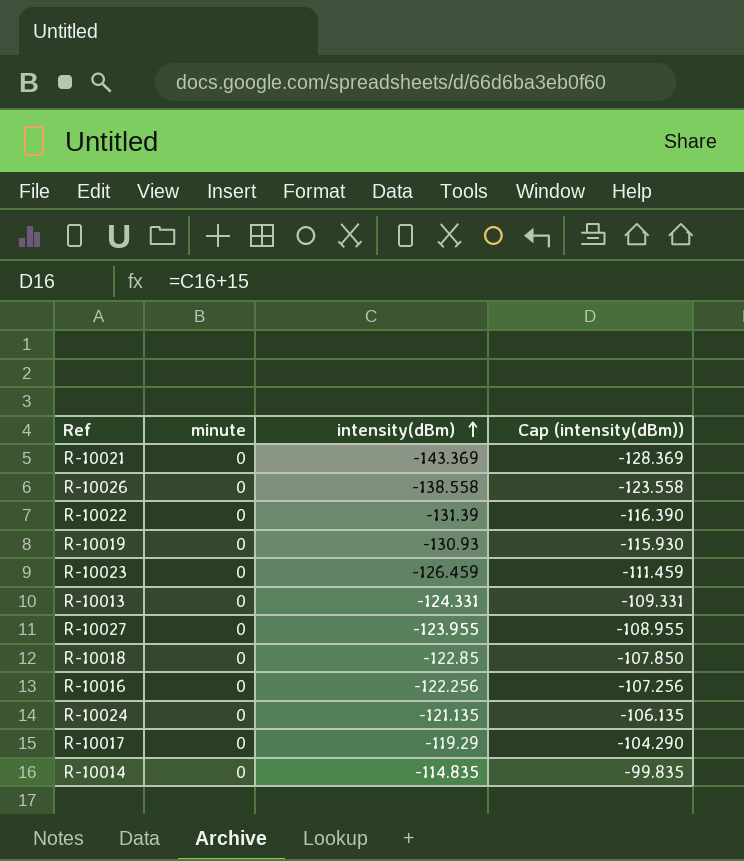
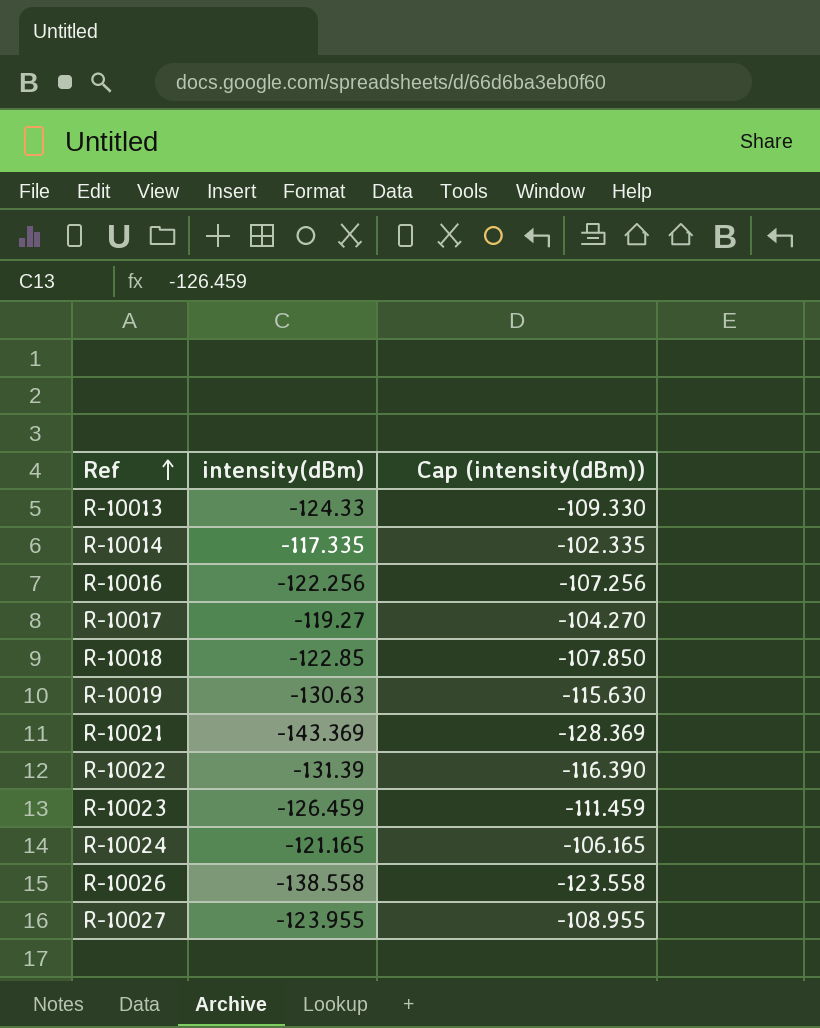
row order: intensity(dBm) ascending -> Ref ascending
column minute | position: 2 -> none
R-10013 | intensity(dBm): -124.331 -> -124.33
R-10013 | Cap (intensity(dBm)): -109.331 -> -109.330
R-10014 | intensity(dBm): -114.835 -> -117.335
R-10014 | Cap (intensity(dBm)): -99.835 -> -102.335
R-10017 | intensity(dBm): -119.29 -> -119.27
R-10017 | Cap (intensity(dBm)): -104.290 -> -104.270
R-10019 | intensity(dBm): -130.93 -> -130.63
R-10019 | Cap (intensity(dBm)): -115.930 -> -115.630
R-10024 | intensity(dBm): -121.135 -> -121.165
R-10024 | Cap (intensity(dBm)): -106.135 -> -106.165

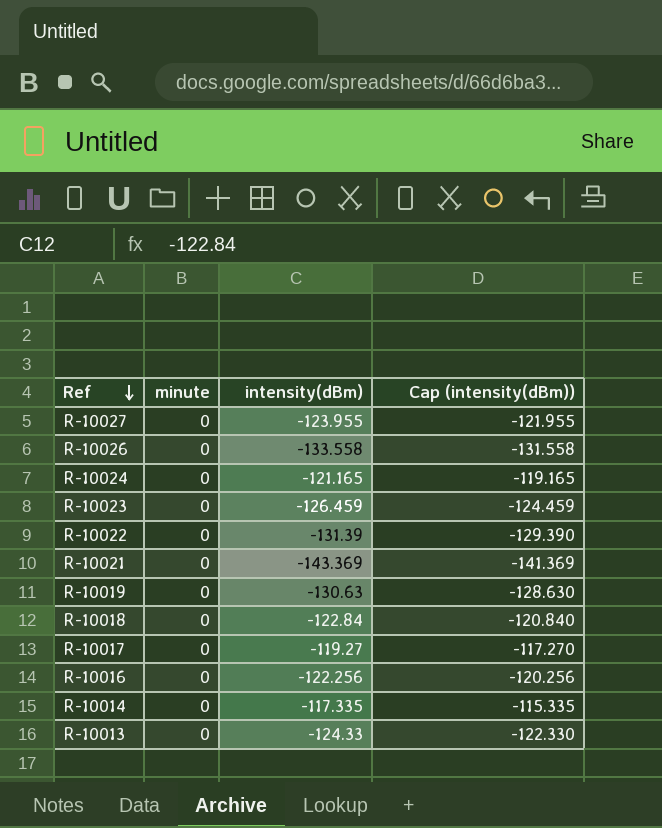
row order: Ref ascending -> Ref descending
column minute | position: none -> 2
column Cap (intensity(dBm)) | formula: [intensity(dBm)] + 15 -> [intensity(dBm)] + 2
R-10026 | intensity(dBm): -138.558 -> -133.558
R-10018 | intensity(dBm): -122.85 -> -122.84

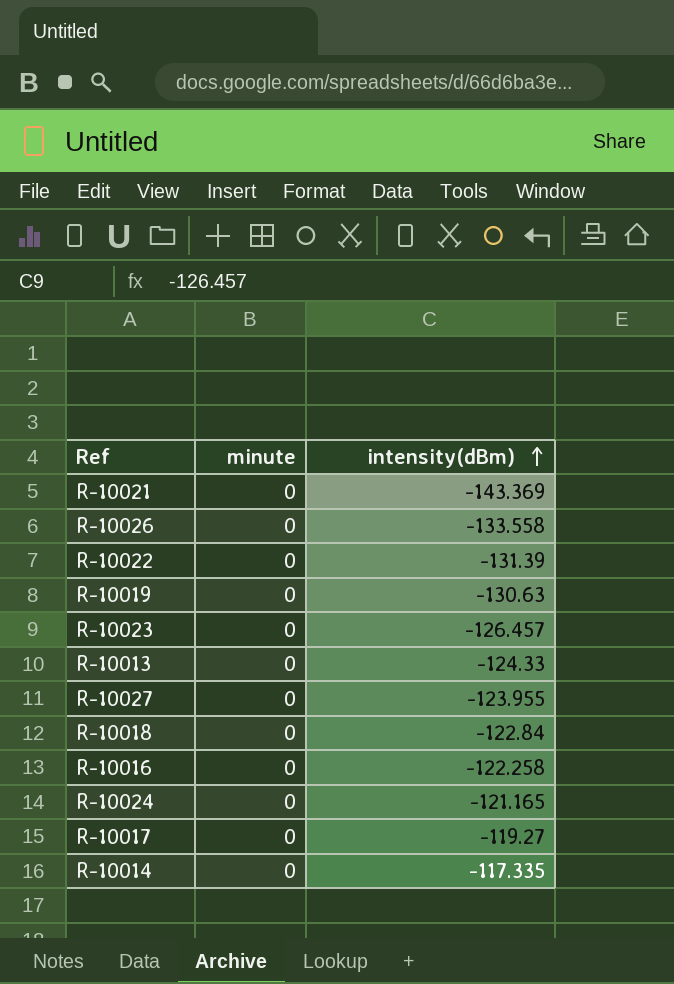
row order: Ref descending -> intensity(dBm) ascending
column Cap (intensity(dBm)) | formula: [intensity(dBm)] + 2 -> none
R-10023 | intensity(dBm): -126.459 -> -126.457
R-10016 | intensity(dBm): -122.256 -> -122.258

